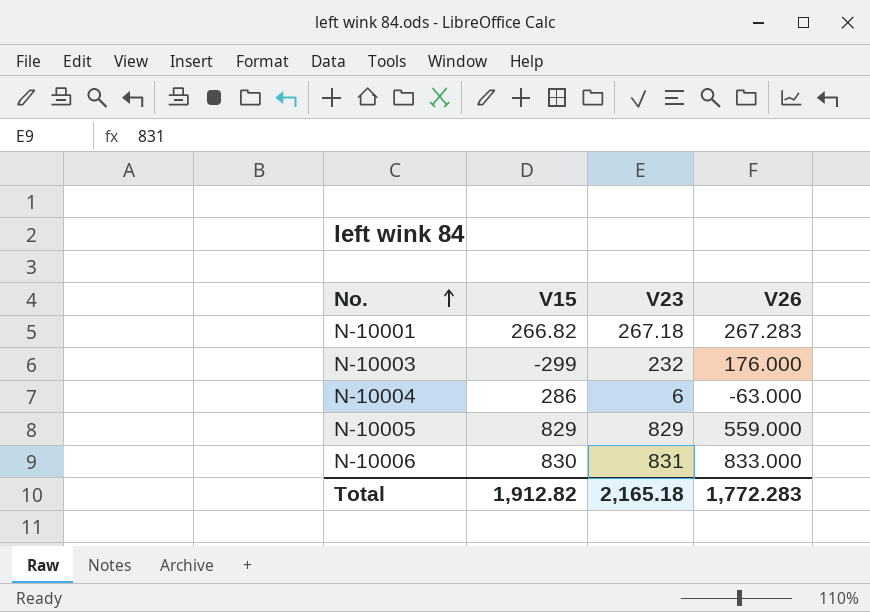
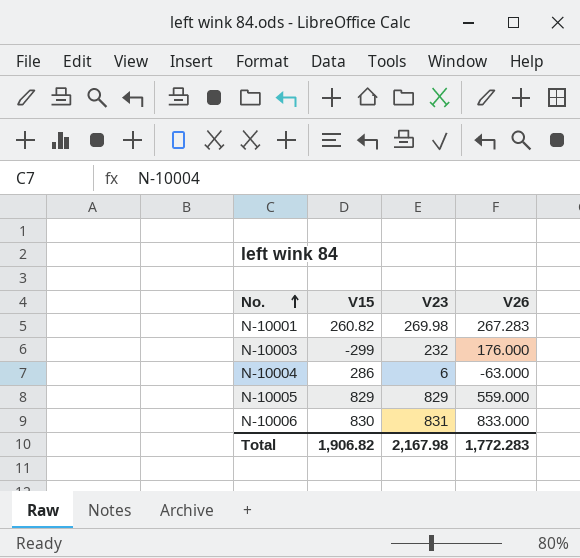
N-10001 | V15: 266.82 -> 260.82
N-10001 | V23: 267.18 -> 269.98
Total | V15: 1,912.82 -> 1,906.82
Total | V23: 2,165.18 -> 2,167.98

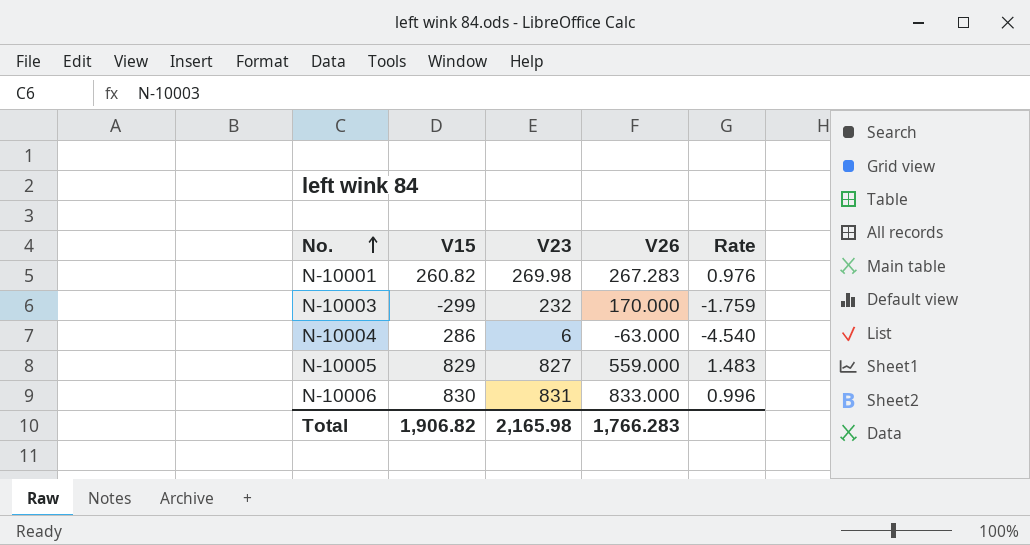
column Rate | formula: none -> [V15] / [V26]
N-10003 | V26: 176.000 -> 170.000
N-10005 | V23: 829 -> 827
Total | V23: 2,167.98 -> 2,165.98
Total | V26: 1,772.283 -> 1,766.283

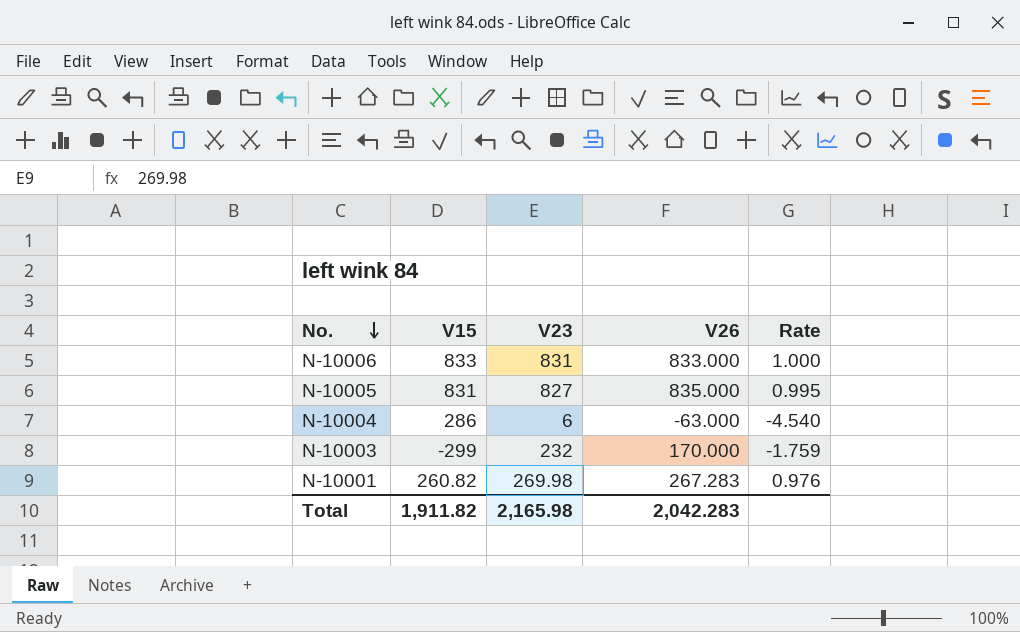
row order: No. ascending -> No. descending
N-10006 | V15: 830 -> 833
N-10006 | Rate: 0.996 -> 1.000
N-10005 | V15: 829 -> 831
N-10005 | V26: 559.000 -> 835.000
N-10005 | Rate: 1.483 -> 0.995
Total | V15: 1,906.82 -> 1,911.82
Total | V26: 1,766.283 -> 2,042.283

